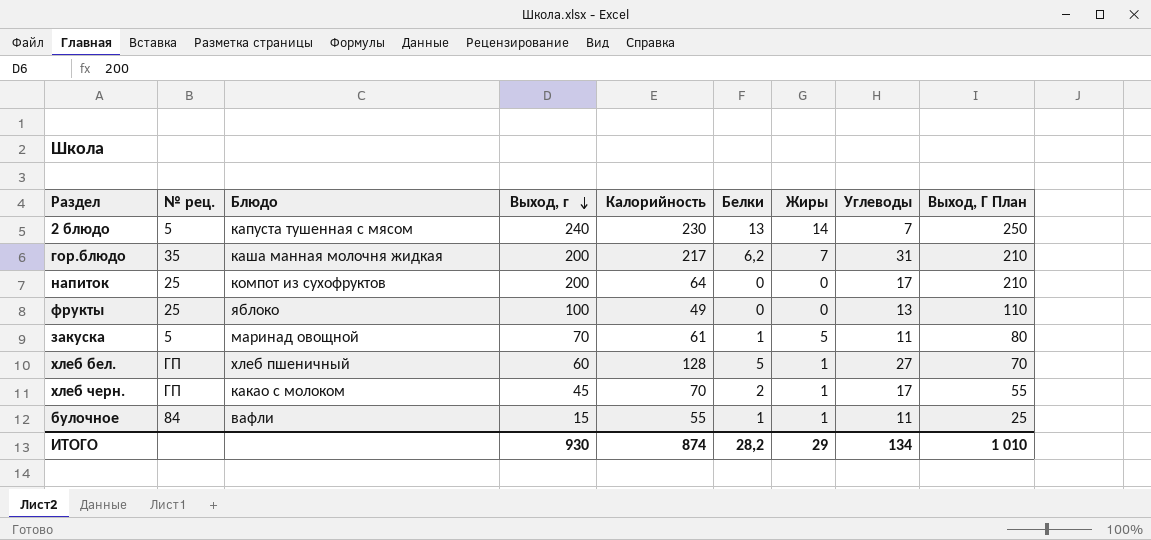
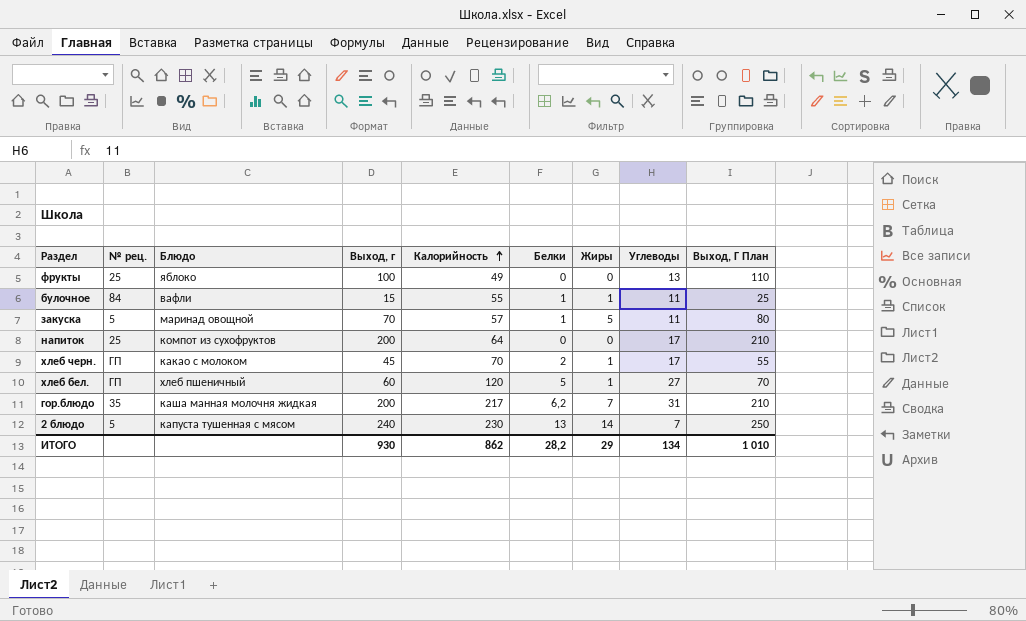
row order: Выход, г descending -> Калорийность ascending
закуска | Калорийность: 61 -> 57
хлеб бел. | Калорийность: 128 -> 120
ИТОГО | Калорийность: 874 -> 862

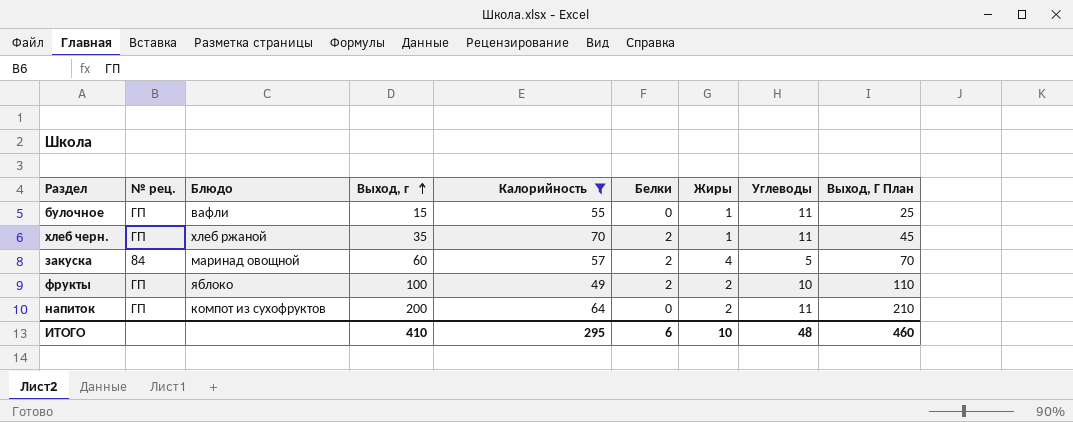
filter: none -> Калорийность <= 70
row order: Калорийность ascending -> Выход, г ascending
булочное | № рец.: 84 -> ГП
булочное | Белки: 1 -> 0
хлеб черн. | Блюдо: какао с молоком -> хлеб ржаной
хлеб черн. | Выход, г: 45 -> 35
хлеб черн. | Углеводы: 17 -> 11
хлеб черн. | Выход, Г План: 55 -> 45
закуска | № рец.: 5 -> 84
закуска | Выход, г: 70 -> 60
закуска | Белки: 1 -> 2
закуска | Жиры: 5 -> 4
закуска | Углеводы: 11 -> 5
закуска | Выход, Г План: 80 -> 70
фрукты | № рец.: 25 -> ГП
фрукты | Белки: 0 -> 2
фрукты | Жиры: 0 -> 2
фрукты | Углеводы: 13 -> 10
напиток | № рец.: 25 -> ГП
напиток | Жиры: 0 -> 2
напиток | Углеводы: 17 -> 11
ИТОГО | Выход, г: 930 -> 410
ИТОГО | Калорийность: 862 -> 295
ИТОГО | Белки: 28,2 -> 6
ИТОГО | Жиры: 29 -> 10
ИТОГО | Углеводы: 134 -> 48
ИТОГО | Выход, Г План: 1 010 -> 460

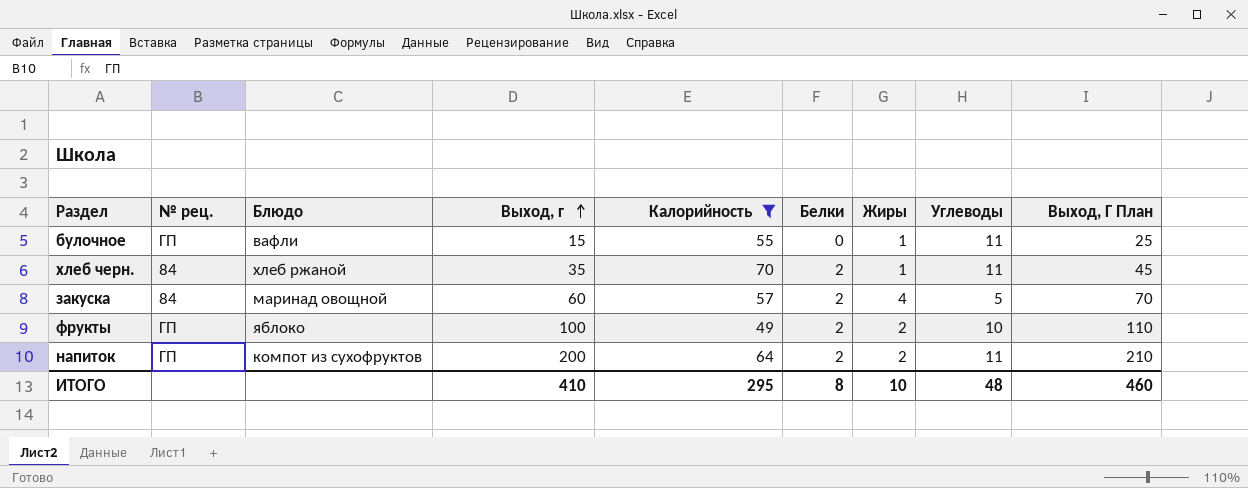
хлеб черн. | № рец.: ГП -> 84
напиток | Белки: 0 -> 2
ИТОГО | Белки: 6 -> 8

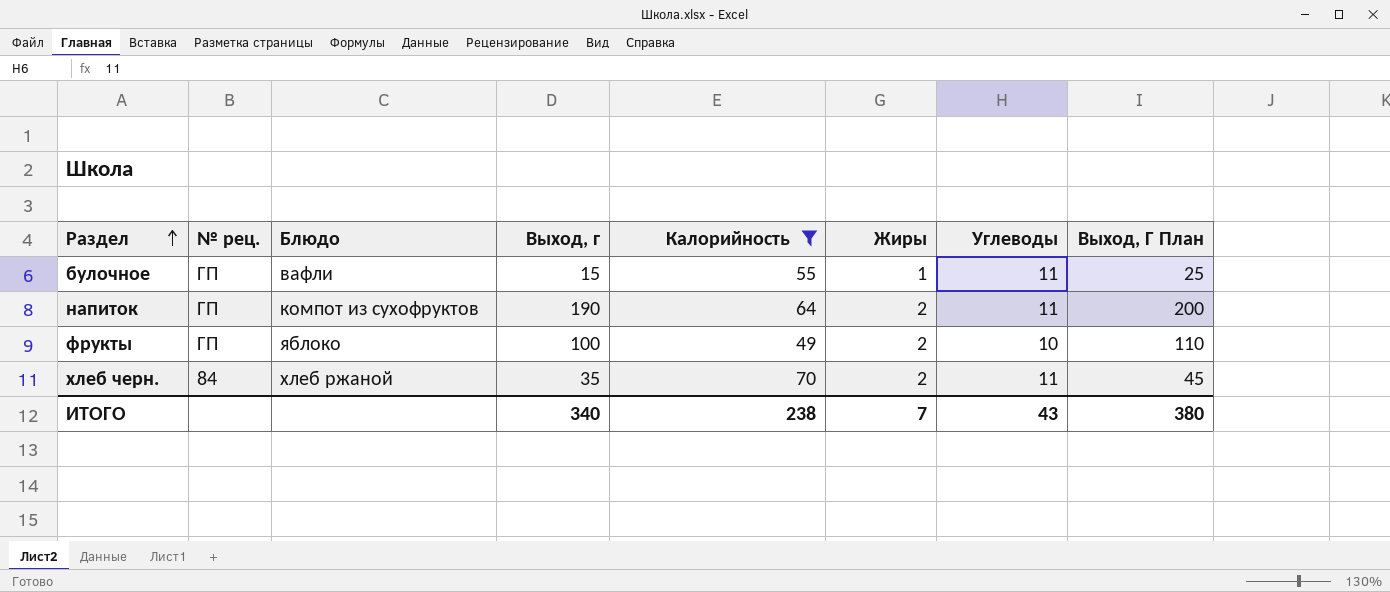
row order: Выход, г ascending -> Раздел ascending
column Белки | position: 6 -> none
row закуска: 84 | маринад овощной | 60 | 57 | 2 | 4 | 5 | 70 -> none
напиток | Выход, г: 200 -> 190
напиток | Выход, Г План: 210 -> 200
хлеб черн. | Жиры: 1 -> 2
ИТОГО | Выход, г: 410 -> 340
ИТОГО | Калорийность: 295 -> 238
ИТОГО | Жиры: 10 -> 7
ИТОГО | Углеводы: 48 -> 43
ИТОГО | Выход, Г План: 460 -> 380

